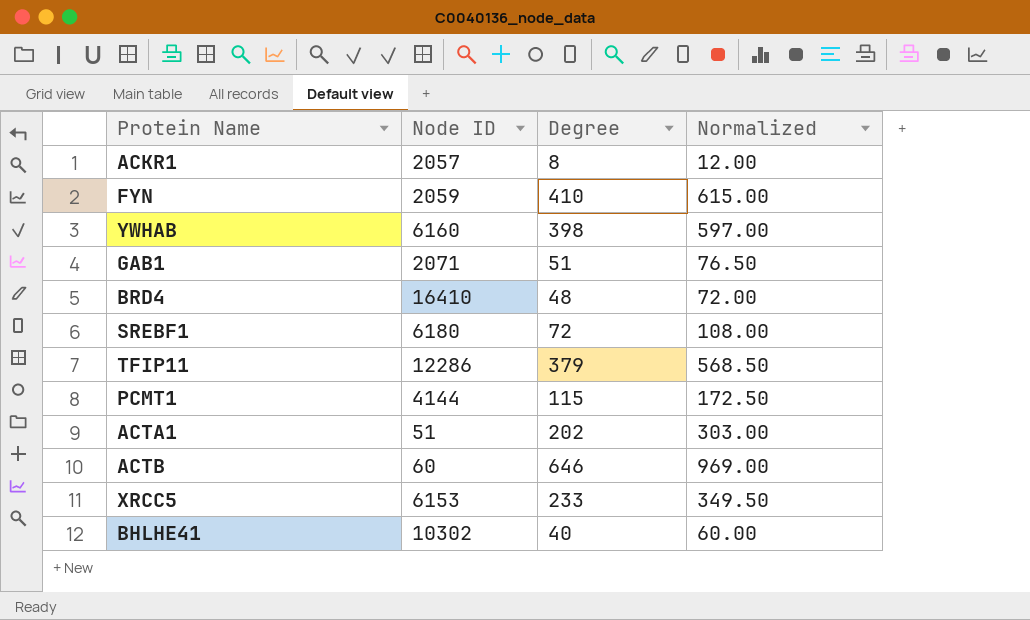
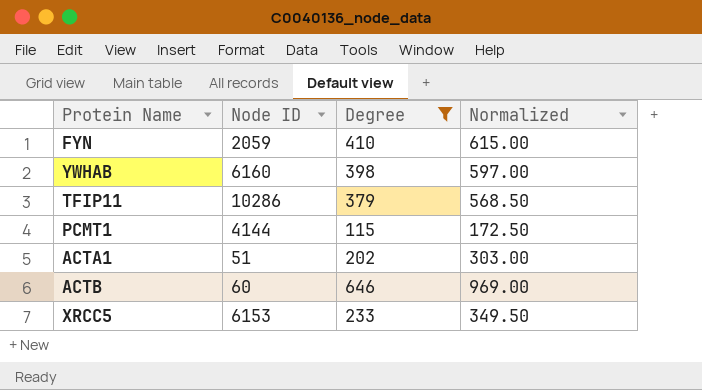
filter: none -> Degree >= 115
TFIP11 | Node ID: 12286 -> 10286

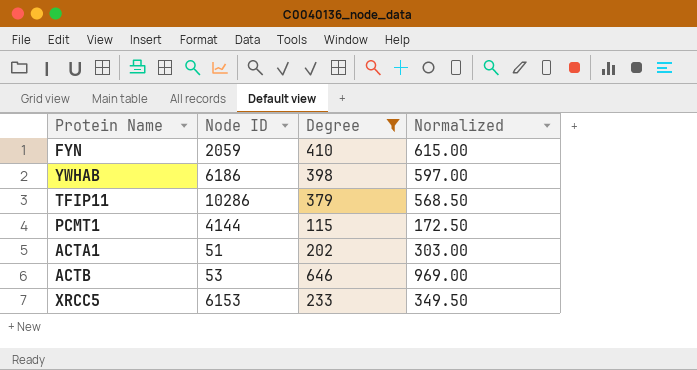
YWHAB | Node ID: 6160 -> 6186
ACTB | Node ID: 60 -> 53

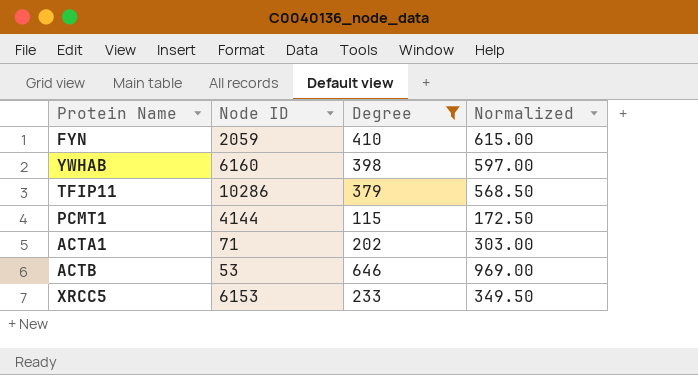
YWHAB | Node ID: 6186 -> 6160
ACTA1 | Node ID: 51 -> 71

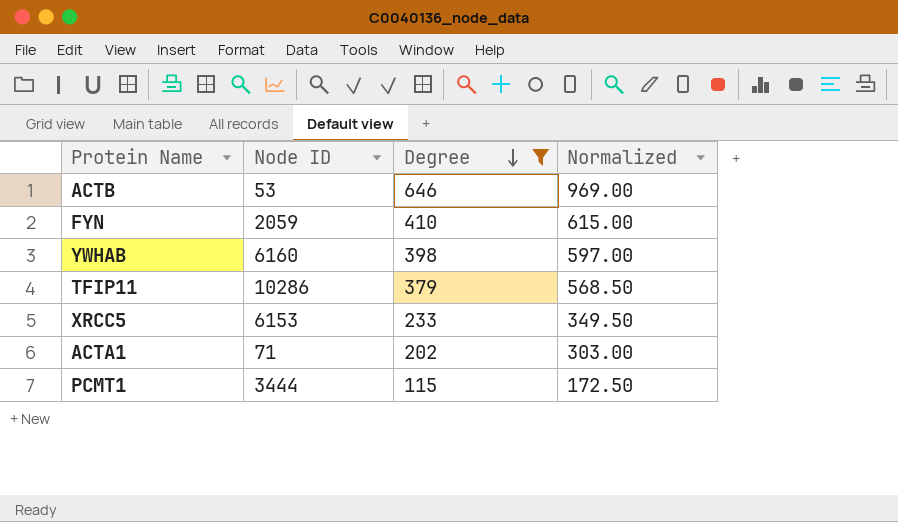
row order: none -> Degree descending
PCMT1 | Node ID: 4144 -> 3444

